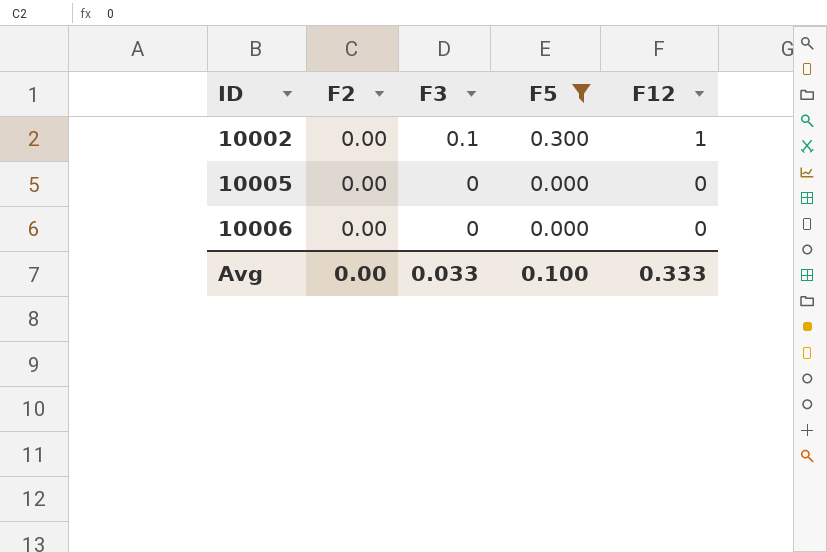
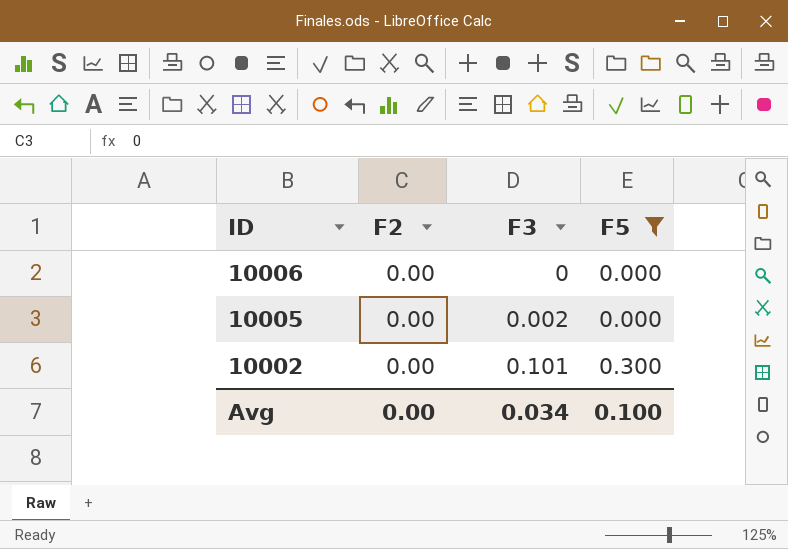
row order: ID ascending -> ID descending
column F12 | position: 5 -> none
10005 | F3: 0 -> 0.002
10002 | F3: 0.1 -> 0.101
Avg | F3: 0.033 -> 0.034

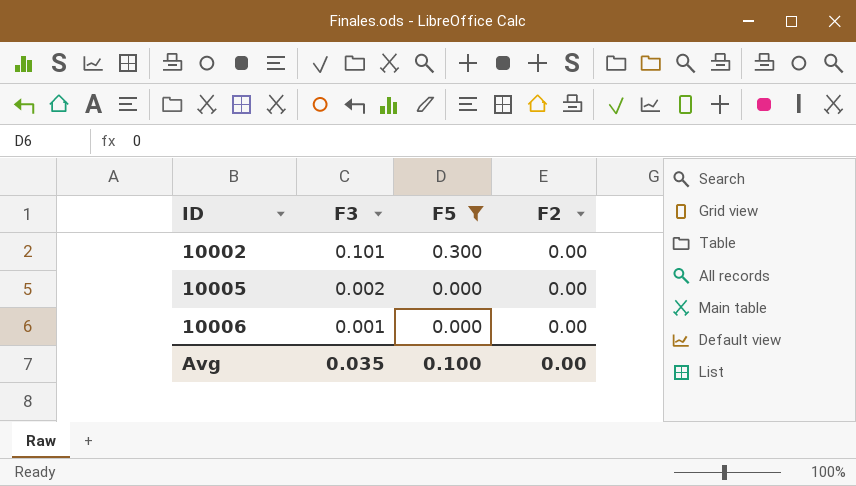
row order: ID descending -> ID ascending
column F2 | position: 2 -> 4
10006 | F3: 0 -> 0.001
Avg | F3: 0.034 -> 0.035

